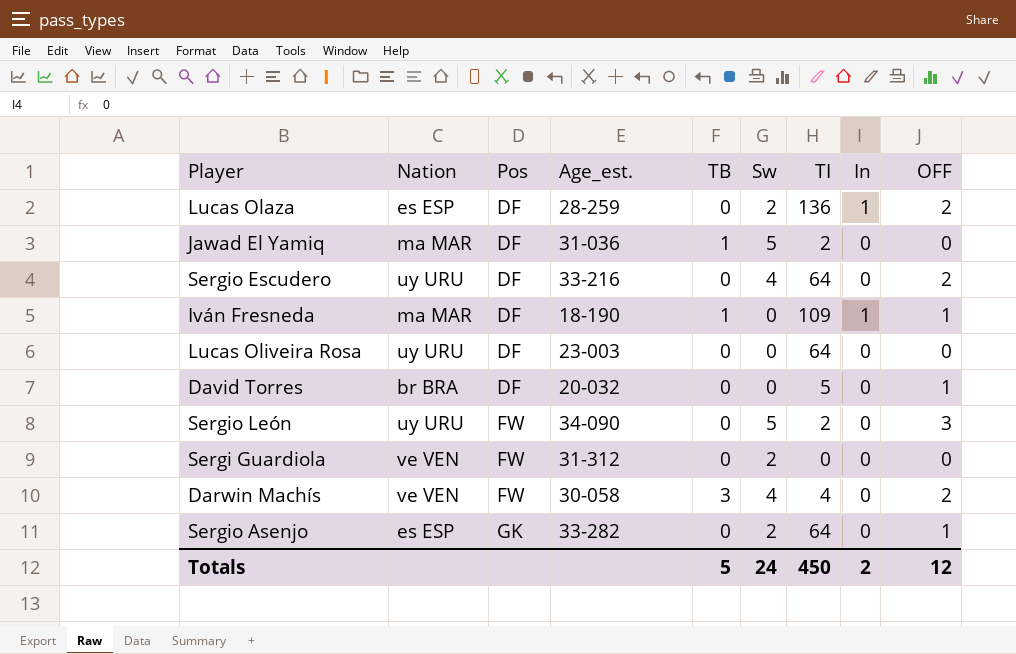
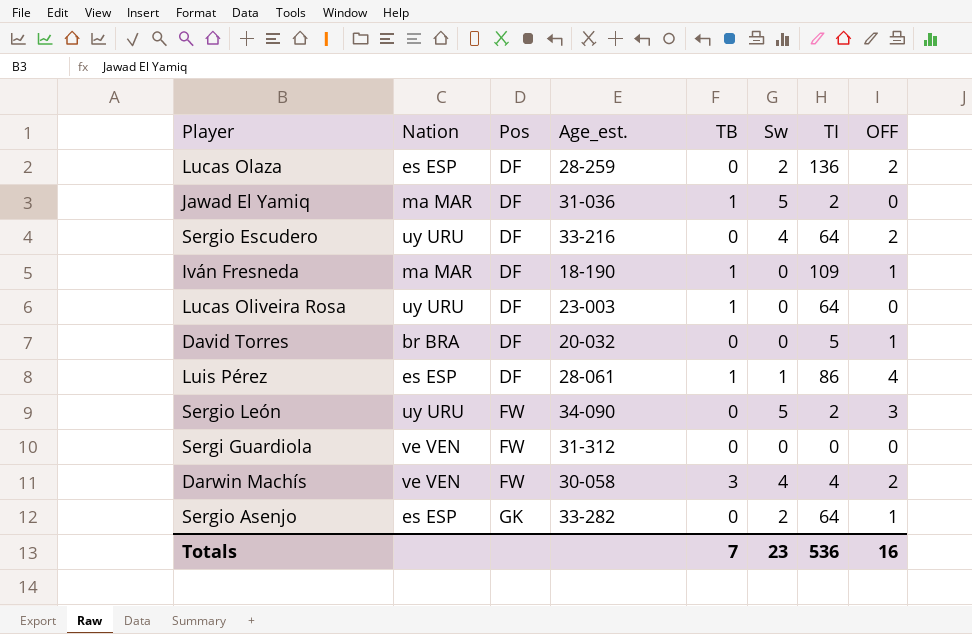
column In | position: 8 -> none
Lucas Oliveira Rosa | TB: 0 -> 1
row Luis Pérez: none -> es ESP | DF | 28-061 | 1 | 1 | 86 | 4
Sergi Guardiola | Sw: 2 -> 0
Totals | TB: 5 -> 7
Totals | Sw: 24 -> 23
Totals | TI: 450 -> 536
Totals | OFF: 12 -> 16

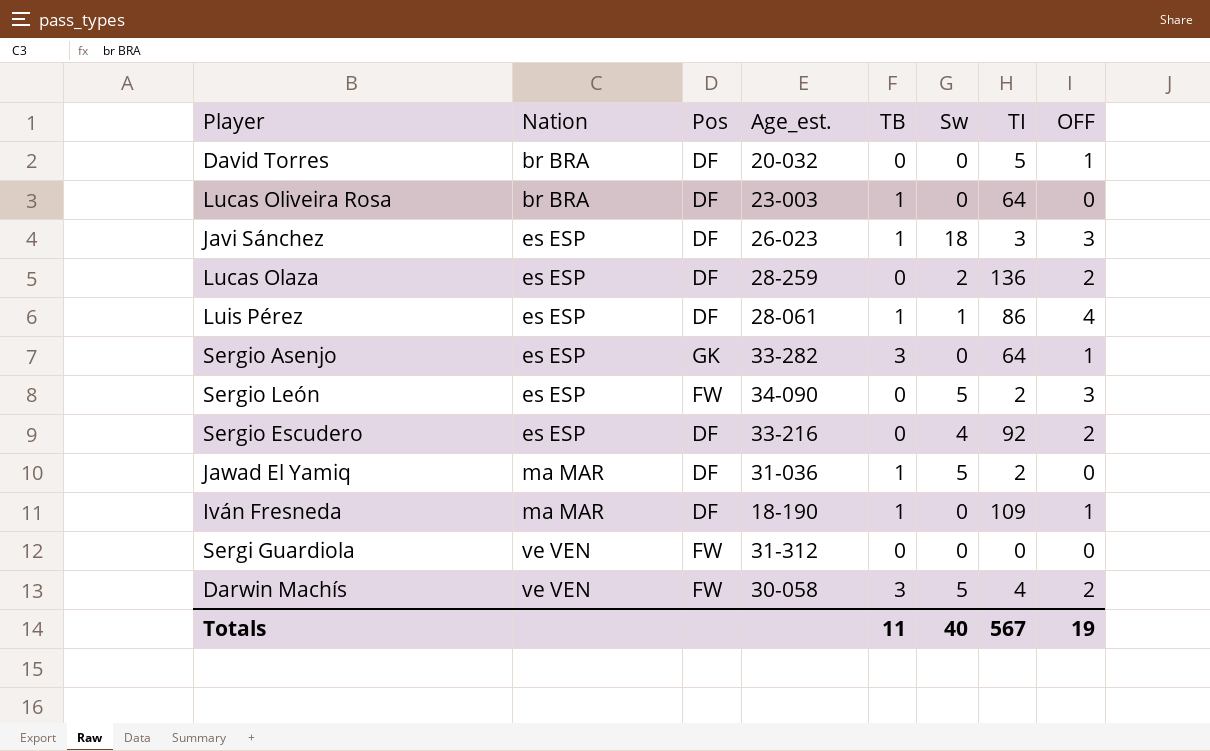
row order: Pos ascending -> Nation ascending
Lucas Oliveira Rosa | Nation: uy URU -> br BRA
row Javi Sánchez: none -> es ESP | DF | 26-023 | 1 | 18 | 3 | 3
Sergio Asenjo | TB: 0 -> 3
Sergio Asenjo | Sw: 2 -> 0
Sergio León | Nation: uy URU -> es ESP
Sergio Escudero | Nation: uy URU -> es ESP
Sergio Escudero | TI: 64 -> 92
Darwin Machís | Sw: 4 -> 5
Totals | TB: 7 -> 11
Totals | Sw: 23 -> 40
Totals | TI: 536 -> 567
Totals | OFF: 16 -> 19

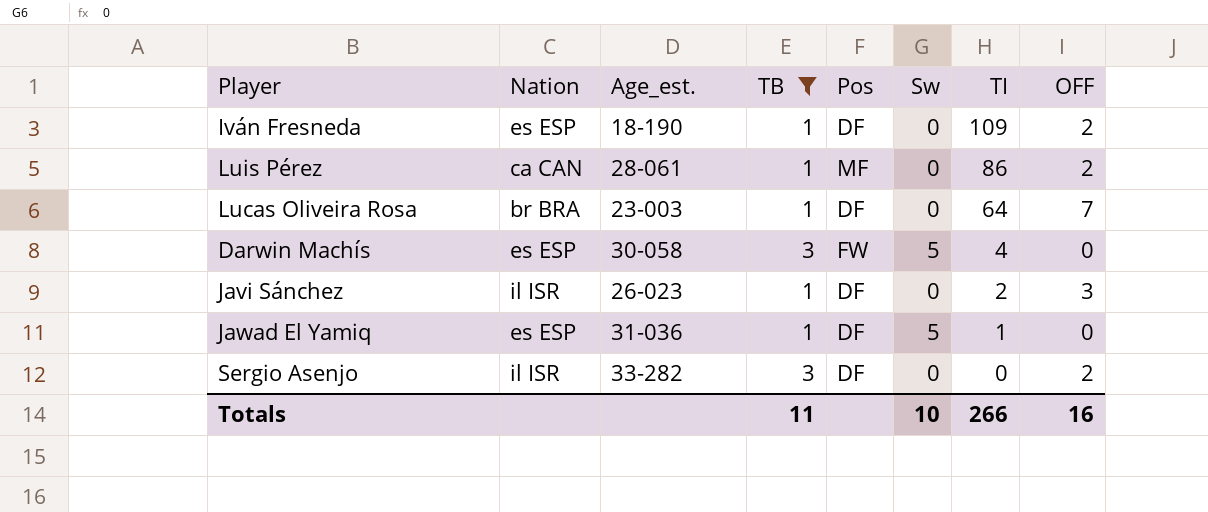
filter: none -> TB != 0
row order: Nation ascending -> TI descending
column Pos | position: 3 -> 5
Iván Fresneda | Nation: ma MAR -> es ESP
Iván Fresneda | OFF: 1 -> 2
Luis Pérez | Nation: es ESP -> ca CAN
Luis Pérez | Pos: DF -> MF
Luis Pérez | Sw: 1 -> 0
Luis Pérez | OFF: 4 -> 2
Lucas Oliveira Rosa | OFF: 0 -> 7
Darwin Machís | Nation: ve VEN -> es ESP
Darwin Machís | OFF: 2 -> 0
Javi Sánchez | Nation: es ESP -> il ISR
Javi Sánchez | Sw: 18 -> 0
Javi Sánchez | TI: 3 -> 2
Jawad El Yamiq | Nation: ma MAR -> es ESP
Jawad El Yamiq | TI: 2 -> 1
Sergio Asenjo | Nation: es ESP -> il ISR
Sergio Asenjo | Pos: GK -> DF
Sergio Asenjo | TI: 64 -> 0
Sergio Asenjo | OFF: 1 -> 2
Totals | Sw: 40 -> 10
Totals | TI: 567 -> 266
Totals | OFF: 19 -> 16

